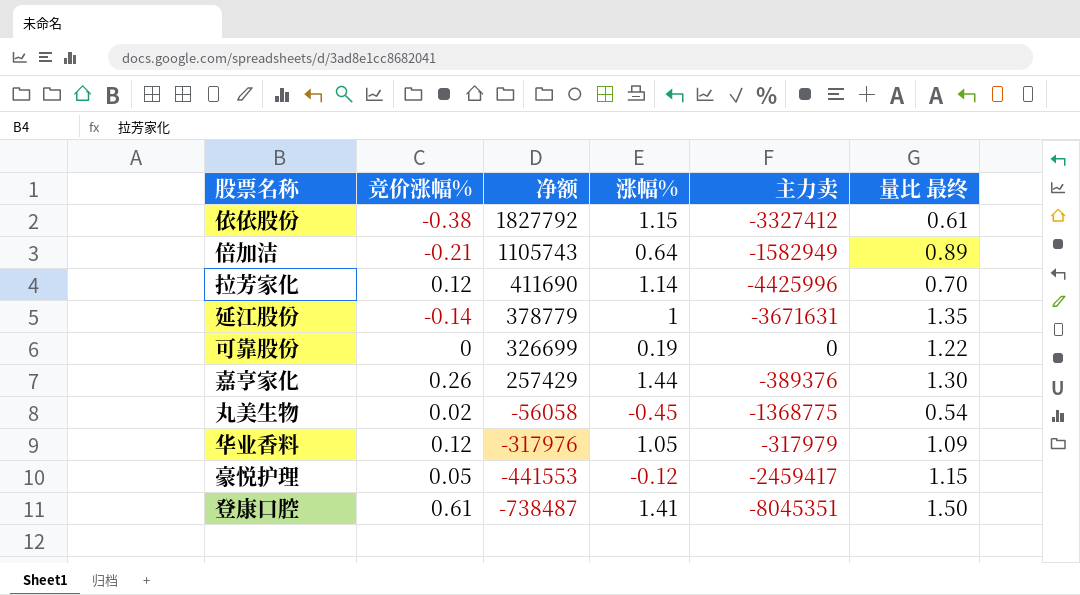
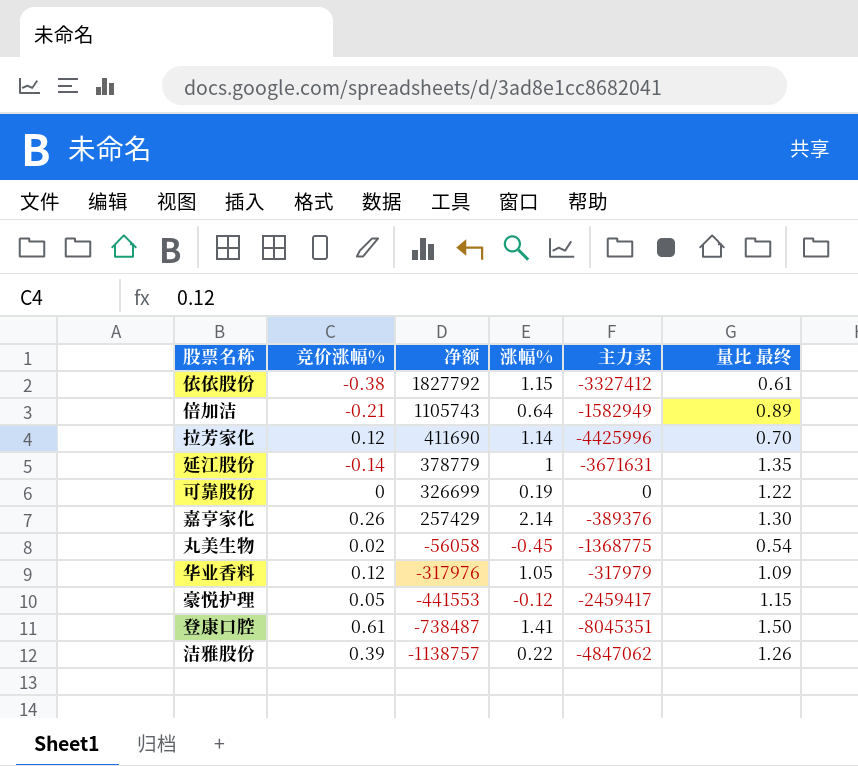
嘉亨家化 | 涨幅%: 1.44 -> 2.14
row 洁雅股份: none -> 0.39 | -1138757 | 0.22 | -4847062 | 1.26

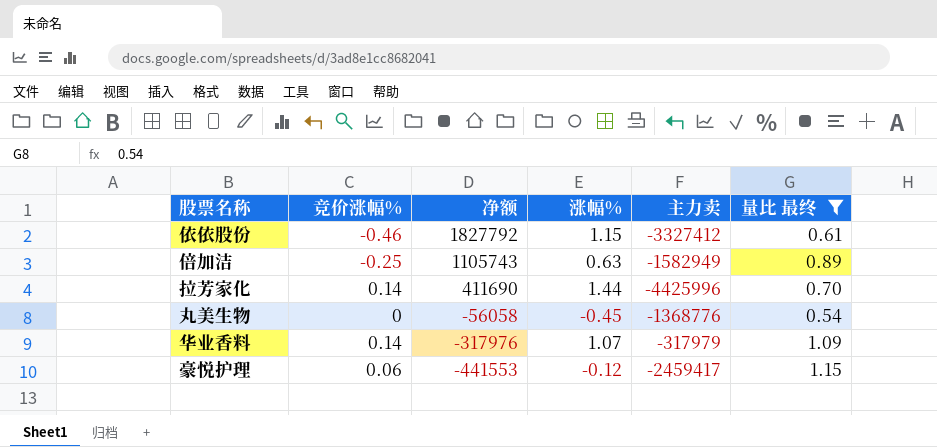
filter: none -> 量比 最终 <= 1.15
依依股份 | 竞价涨幅%: -0.38 -> -0.46
倍加洁 | 竞价涨幅%: -0.21 -> -0.25
倍加洁 | 涨幅%: 0.64 -> 0.63
拉芳家化 | 竞价涨幅%: 0.12 -> 0.14
拉芳家化 | 涨幅%: 1.14 -> 1.44
丸美生物 | 竞价涨幅%: 0.02 -> 0
丸美生物 | 主力卖: -1368775 -> -1368776
华业香料 | 竞价涨幅%: 0.12 -> 0.14
华业香料 | 涨幅%: 1.05 -> 1.07
豪悦护理 | 竞价涨幅%: 0.05 -> 0.06

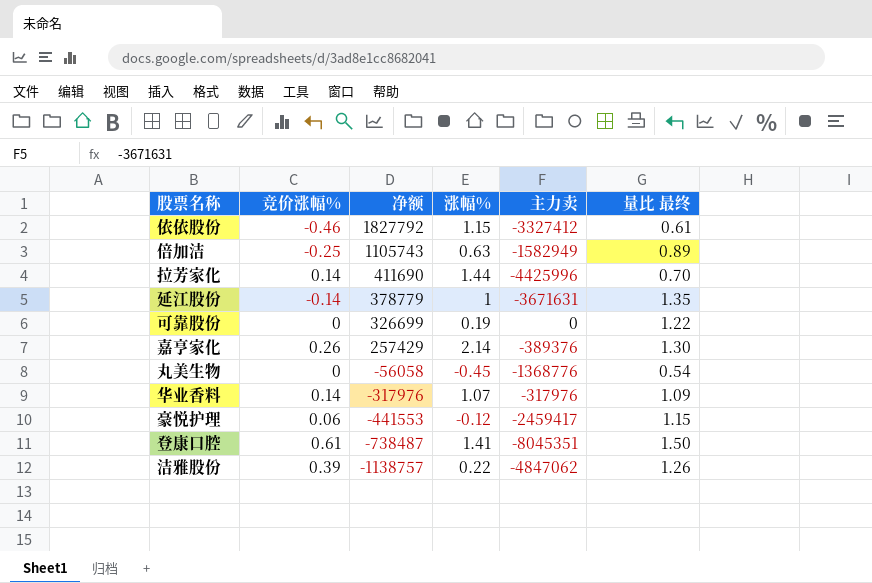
filter: 量比 最终 <= 1.15 -> none
华业香料 | 主力卖: -317979 -> -317976

